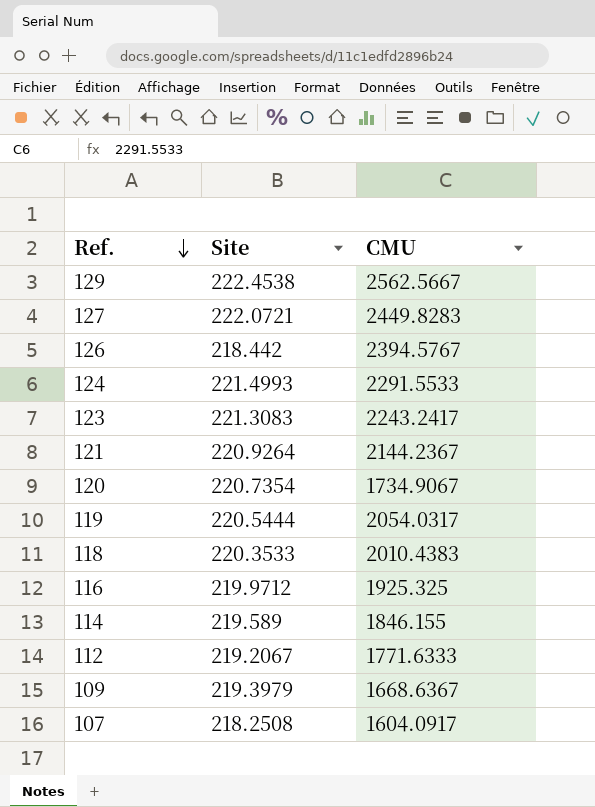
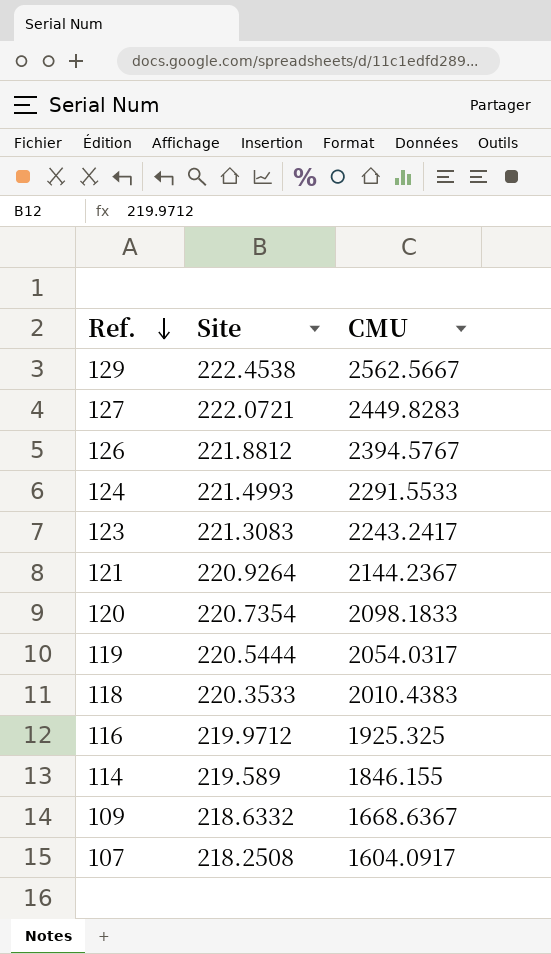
row 112: 219.2067 | 1771.6333 -> none
126 | Site: 218.442 -> 221.8812
120 | CMU: 1734.9067 -> 2098.1833
109 | Site: 219.3979 -> 218.6332

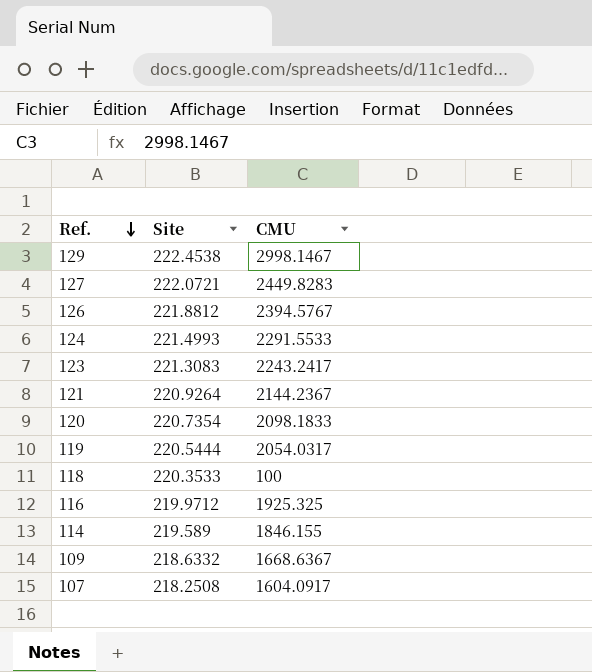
129 | CMU: 2562.5667 -> 2998.1467
118 | CMU: 2010.4383 -> 100

